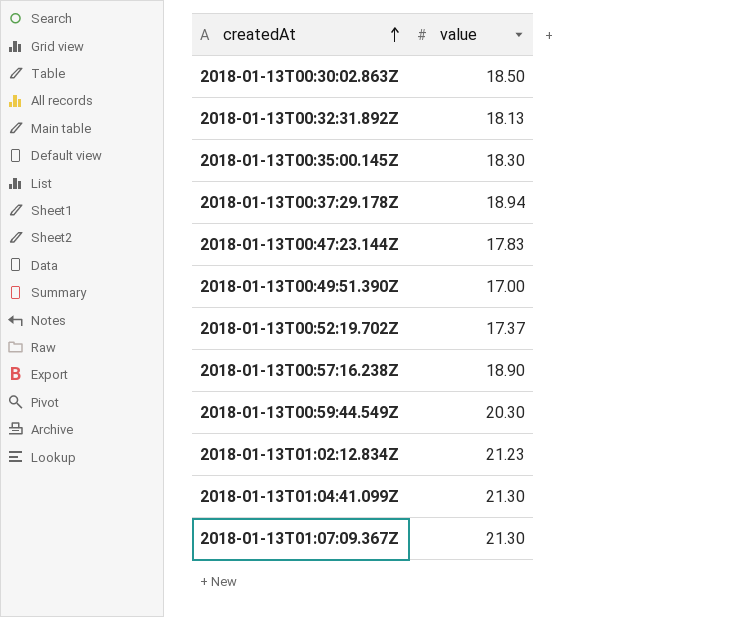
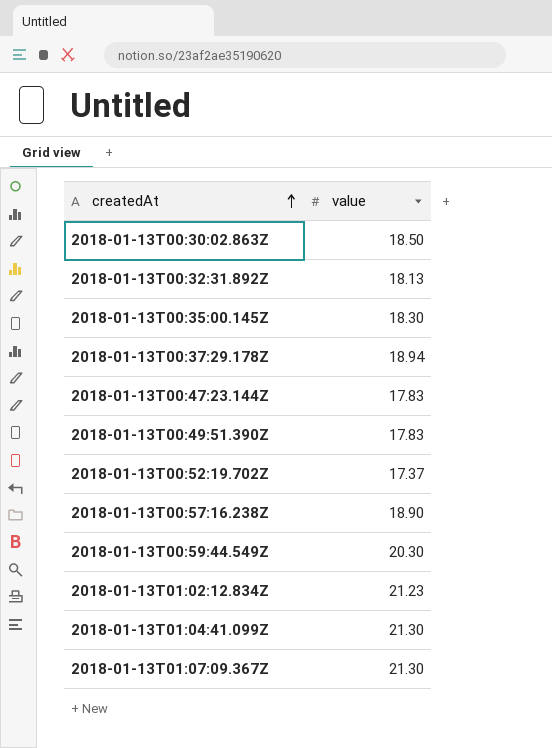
2018-01-13T00:49:51.390Z | value: 17.00 -> 17.83

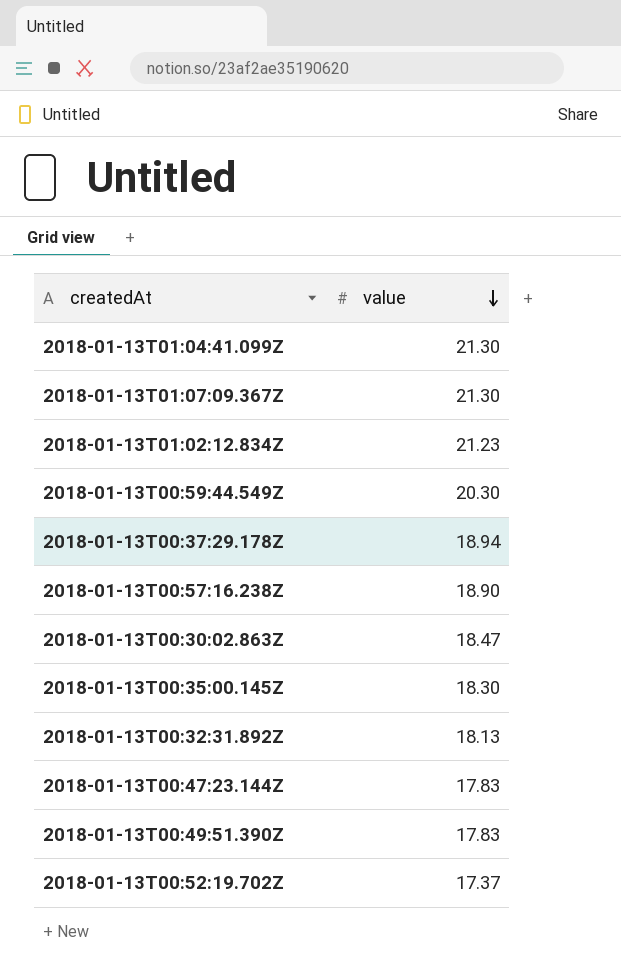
row order: createdAt ascending -> value descending
2018-01-13T00:30:02.863Z | value: 18.50 -> 18.47

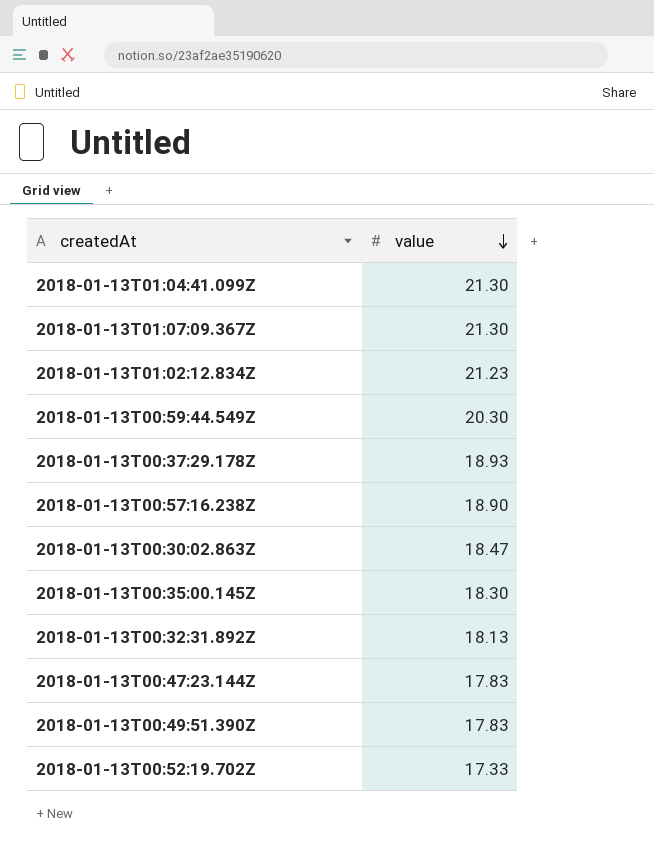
2018-01-13T00:37:29.178Z | value: 18.94 -> 18.93
2018-01-13T00:52:19.702Z | value: 17.37 -> 17.33

